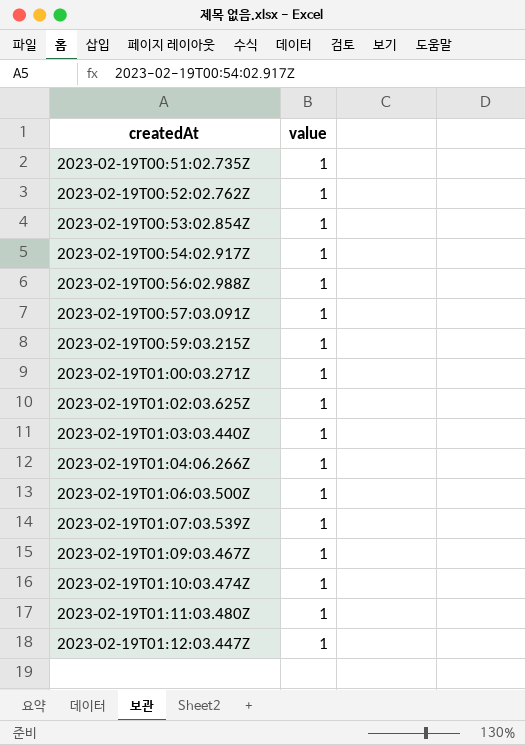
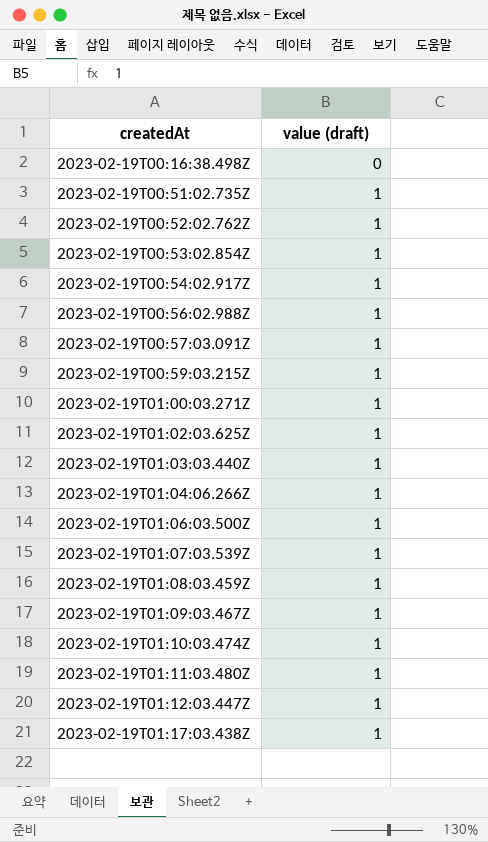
column name: value -> value (draft)
row 2023-02-19T00:16:38.498Z: none -> 0
row 2023-02-19T01:08:03.459Z: none -> 1
row 2023-02-19T01:17:03.438Z: none -> 1

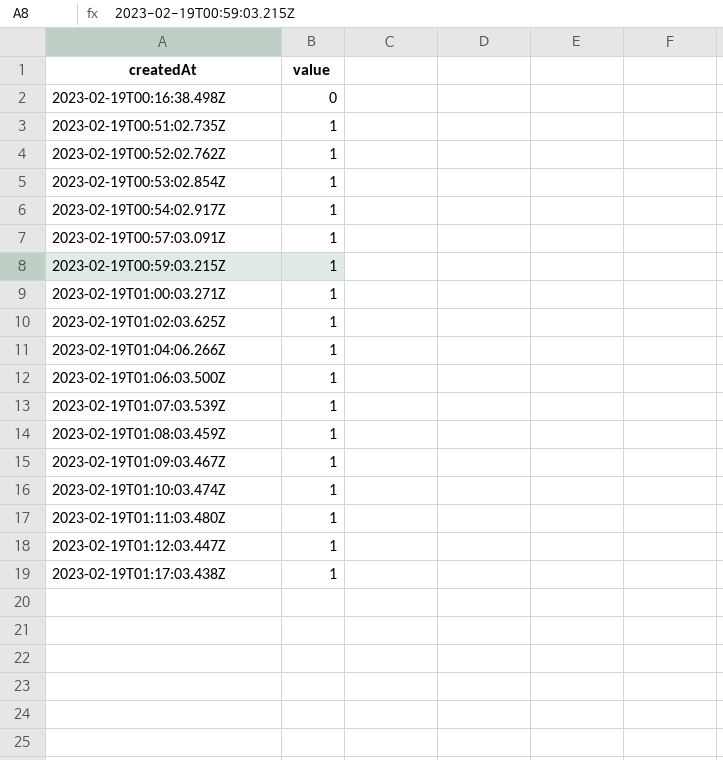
column name: value (draft) -> value
row 2023-02-19T00:56:02.988Z: 1 -> none
row 2023-02-19T01:03:03.440Z: 1 -> none

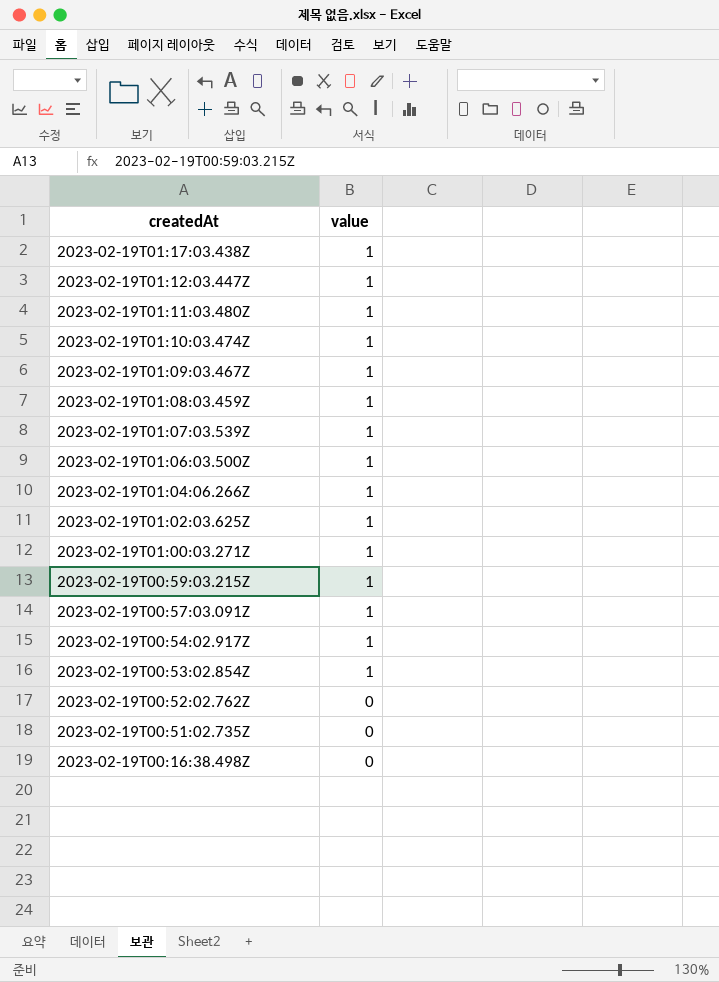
row order: createdAt ascending -> createdAt descending
2023-02-19T00:52:02.762Z | value: 1 -> 0
2023-02-19T00:51:02.735Z | value: 1 -> 0

